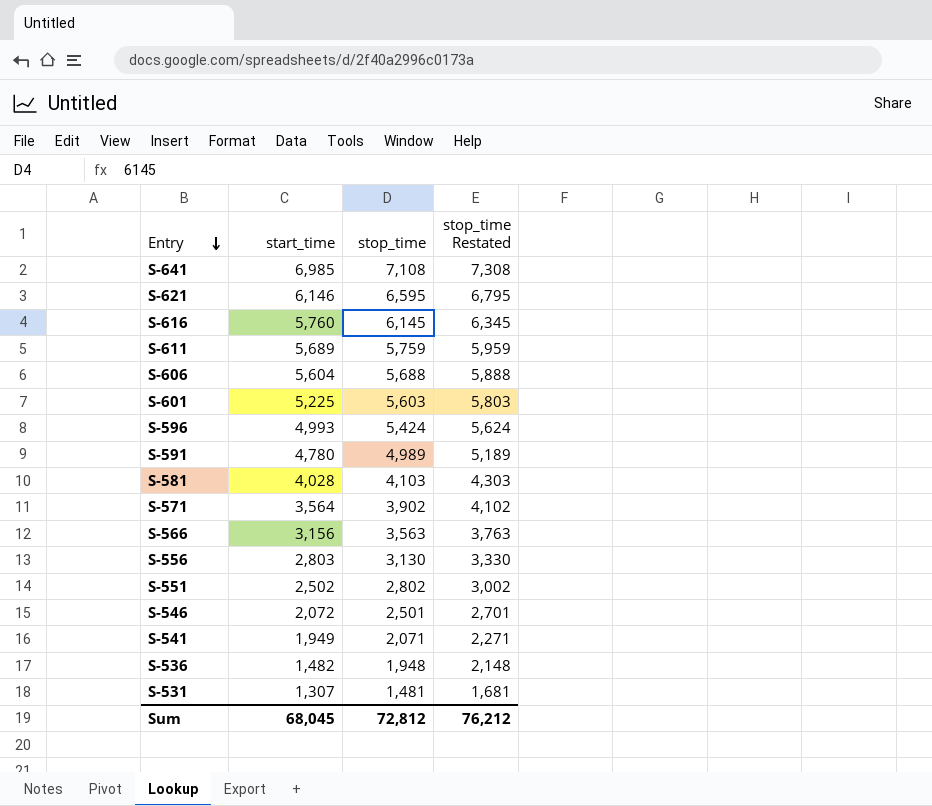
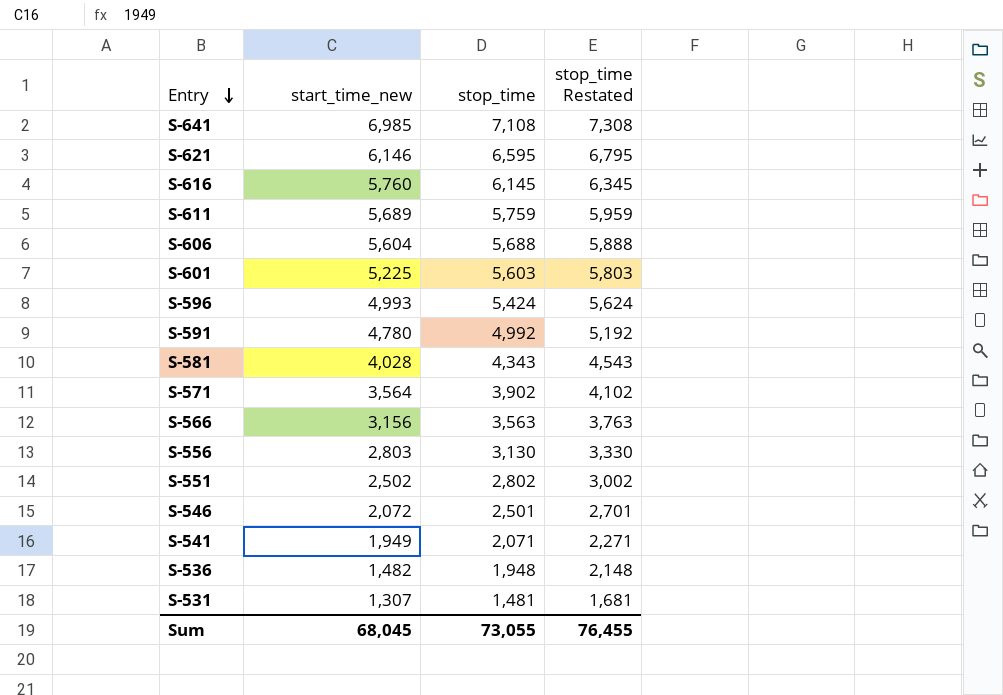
column name: start_time -> start_time_new
S-591 | stop_time: 4,989 -> 4,992
S-591 | stop_time Restated: 5,189 -> 5,192
S-581 | stop_time: 4,103 -> 4,343
S-581 | stop_time Restated: 4,303 -> 4,543
Sum | stop_time: 72,812 -> 73,055
Sum | stop_time Restated: 76,212 -> 76,455

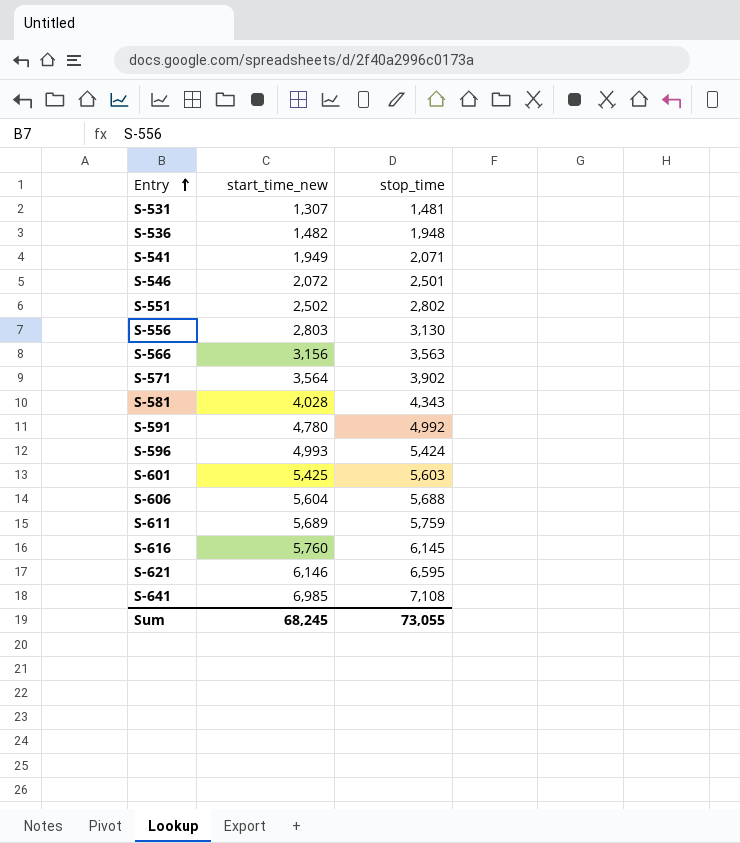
row order: Entry descending -> Entry ascending
column stop_time Restated | formula: [stop_time] + 200 -> none
S-601 | start_time_new: 5,225 -> 5,425
Sum | start_time_new: 68,045 -> 68,245

